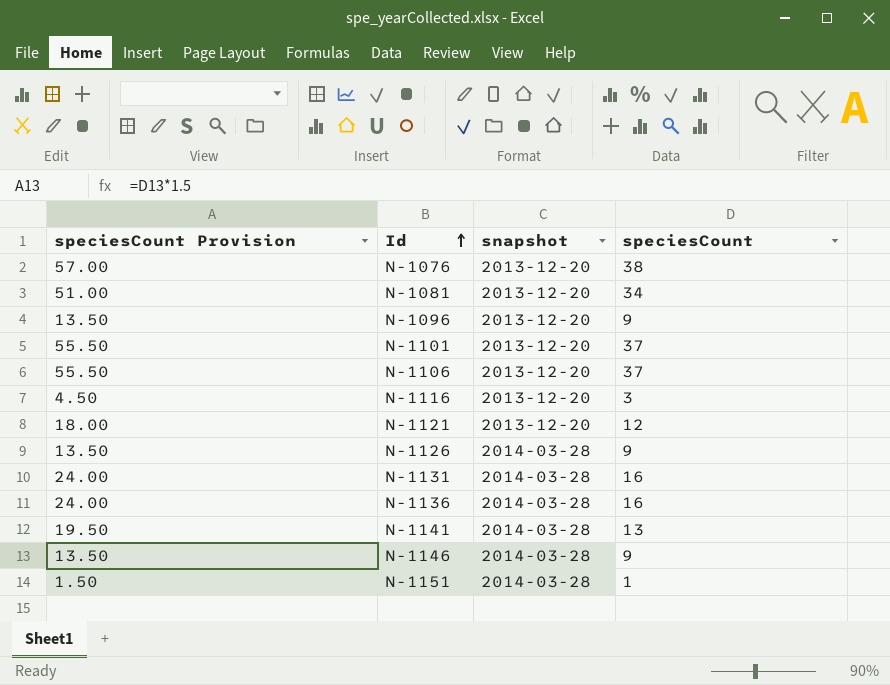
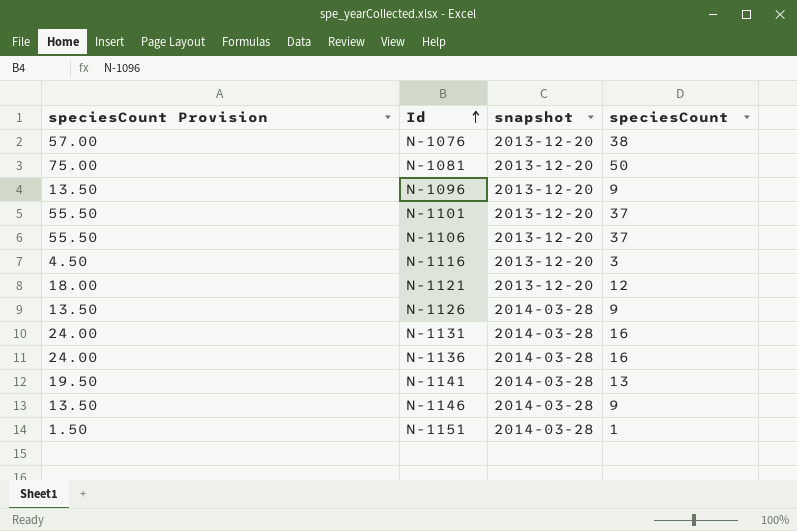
N-1081 | speciesCount Provision: 51.00 -> 75.00
N-1081 | speciesCount: 34 -> 50

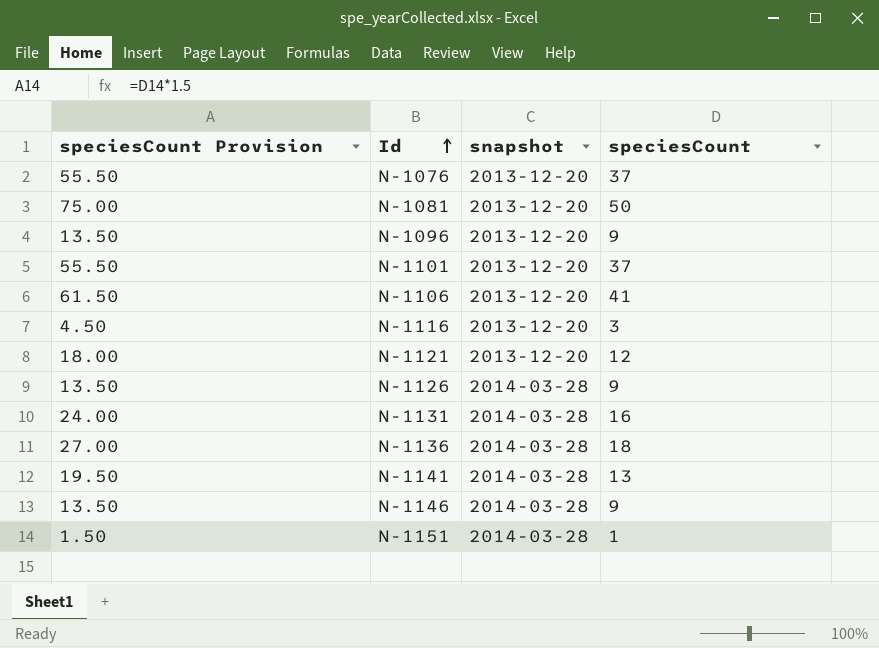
N-1076 | speciesCount Provision: 57.00 -> 55.50
N-1076 | speciesCount: 38 -> 37
N-1106 | speciesCount Provision: 55.50 -> 61.50
N-1106 | speciesCount: 37 -> 41
N-1136 | speciesCount Provision: 24.00 -> 27.00
N-1136 | speciesCount: 16 -> 18

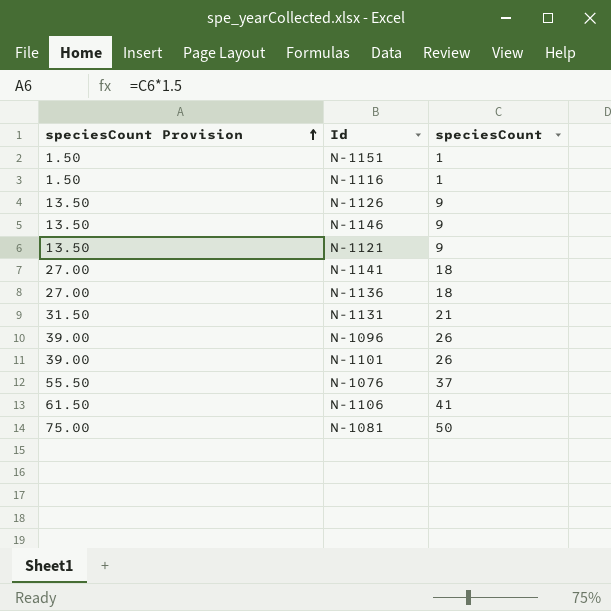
row order: Id ascending -> speciesCount Provision ascending
column snapshot | position: 3 -> none
N-1116 | speciesCount Provision: 4.50 -> 1.50
N-1116 | speciesCount: 3 -> 1
N-1121 | speciesCount Provision: 18.00 -> 13.50
N-1121 | speciesCount: 12 -> 9
N-1141 | speciesCount Provision: 19.50 -> 27.00
N-1141 | speciesCount: 13 -> 18
N-1131 | speciesCount Provision: 24.00 -> 31.50
N-1131 | speciesCount: 16 -> 21
N-1096 | speciesCount Provision: 13.50 -> 39.00
N-1096 | speciesCount: 9 -> 26
N-1101 | speciesCount Provision: 55.50 -> 39.00
N-1101 | speciesCount: 37 -> 26

